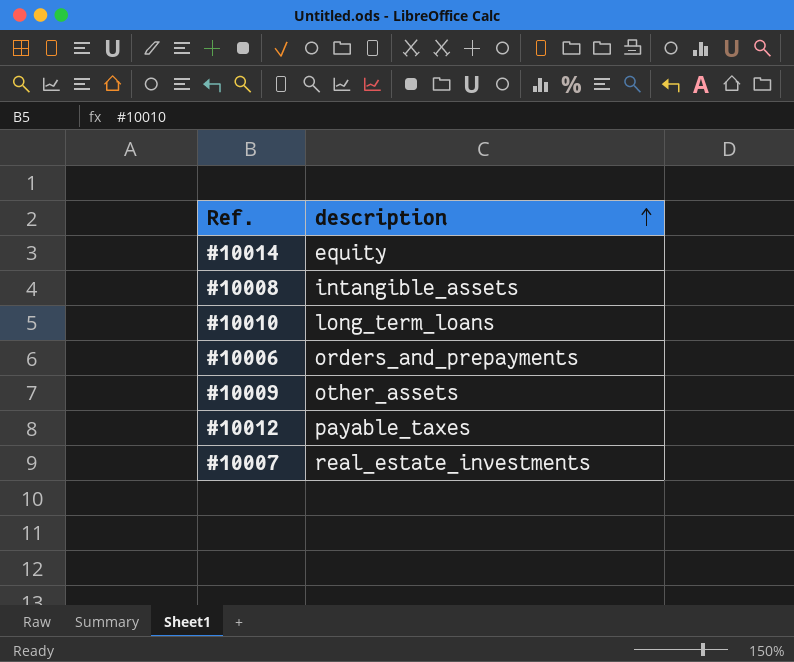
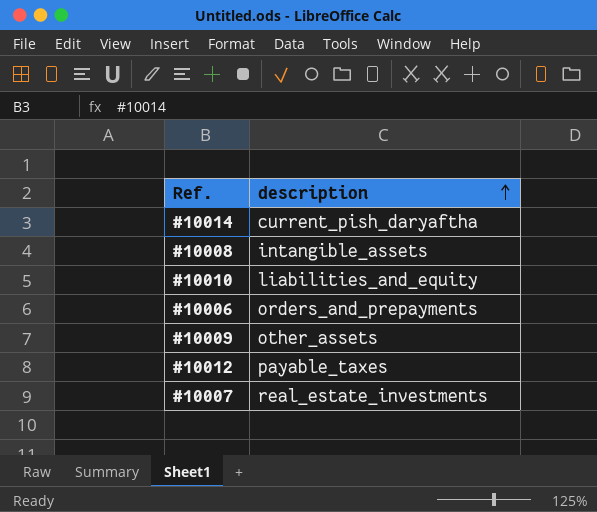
#10014 | description: equity -> current_pish_daryaftha
#10010 | description: long_term_loans -> liabilities_and_equity

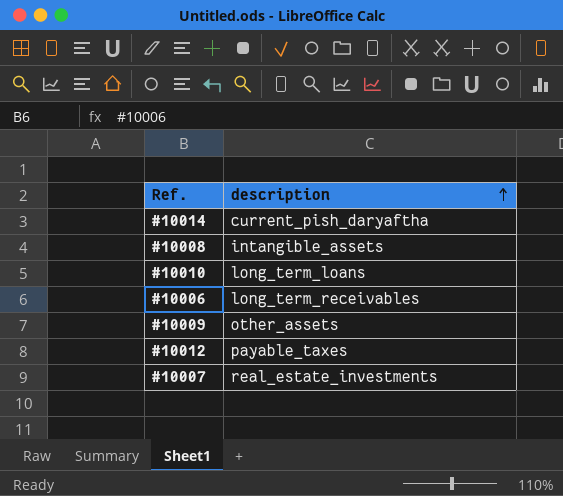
#10010 | description: liabilities_and_equity -> long_term_loans
#10006 | description: orders_and_prepayments -> long_term_receivables

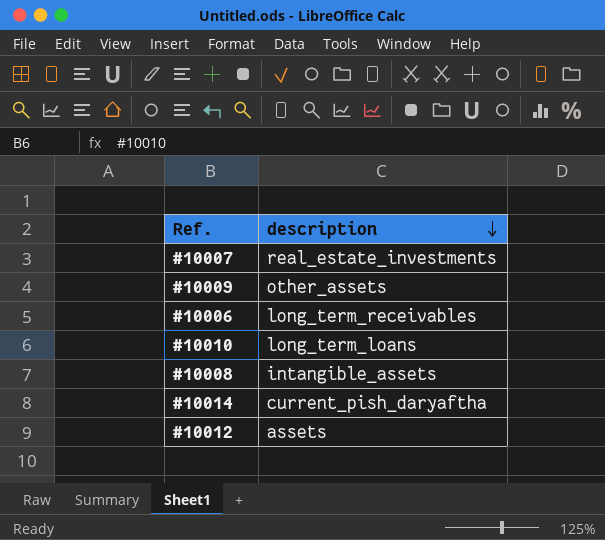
row order: description ascending -> description descending
#10012 | description: payable_taxes -> assets

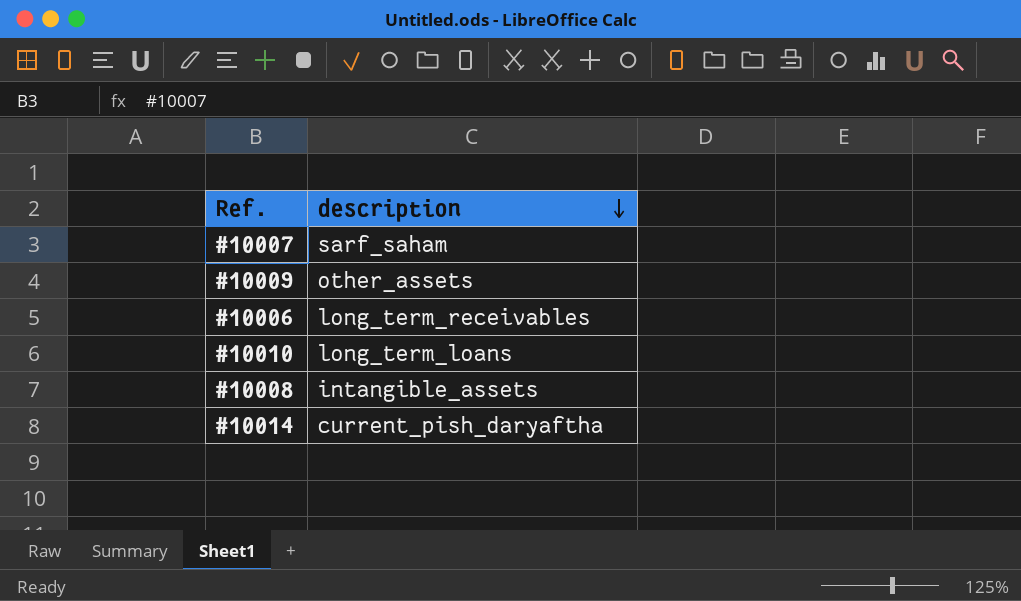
row #10012: assets -> none
#10007 | description: real_estate_investments -> sarf_saham

